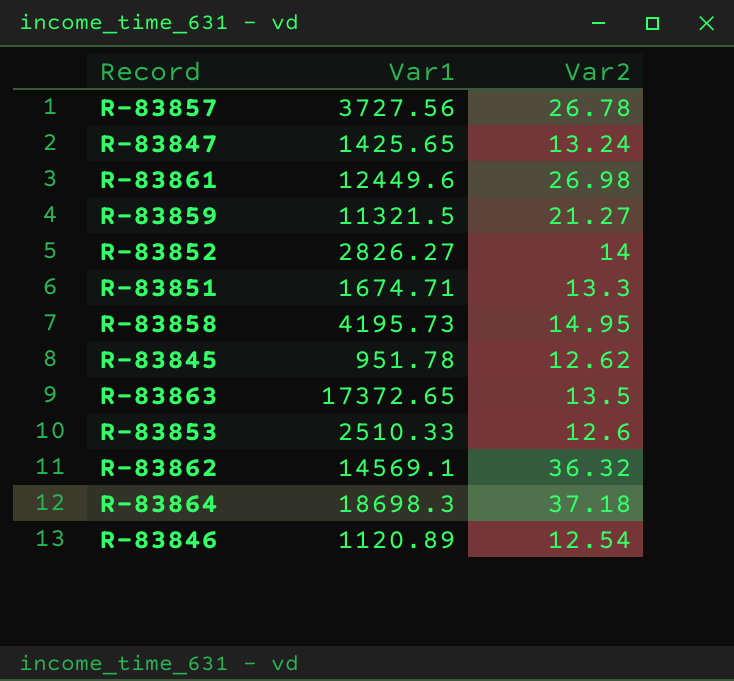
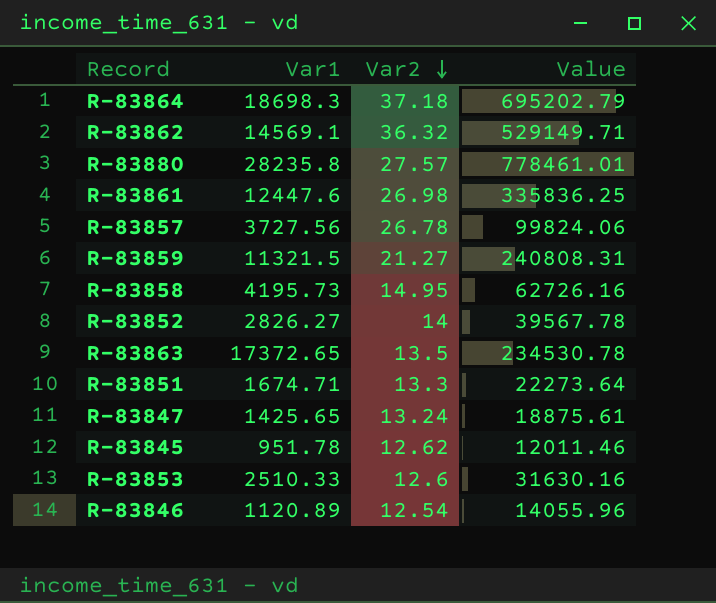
row order: none -> Var2 descending
column Value | formula: none -> [Var1] * [Var2]
row R-83880: none -> 28235.8 | 27.57 | 778461.01
R-83861 | Var1: 12449.6 -> 12447.6

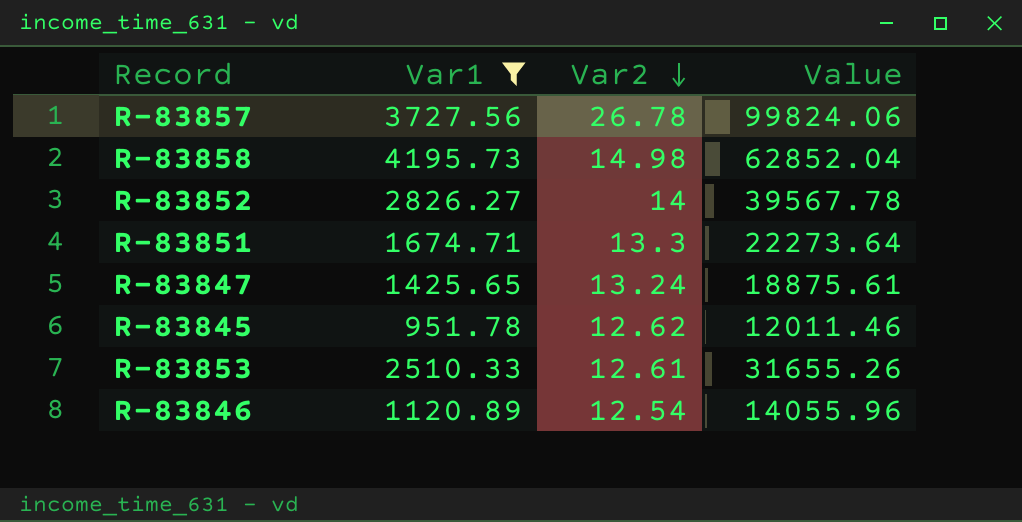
filter: none -> Var1 <= 4195.73
R-83858 | Var2: 14.95 -> 14.98
R-83858 | Value: 62726.16 -> 62852.04
R-83853 | Var2: 12.6 -> 12.61
R-83853 | Value: 31630.16 -> 31655.26

